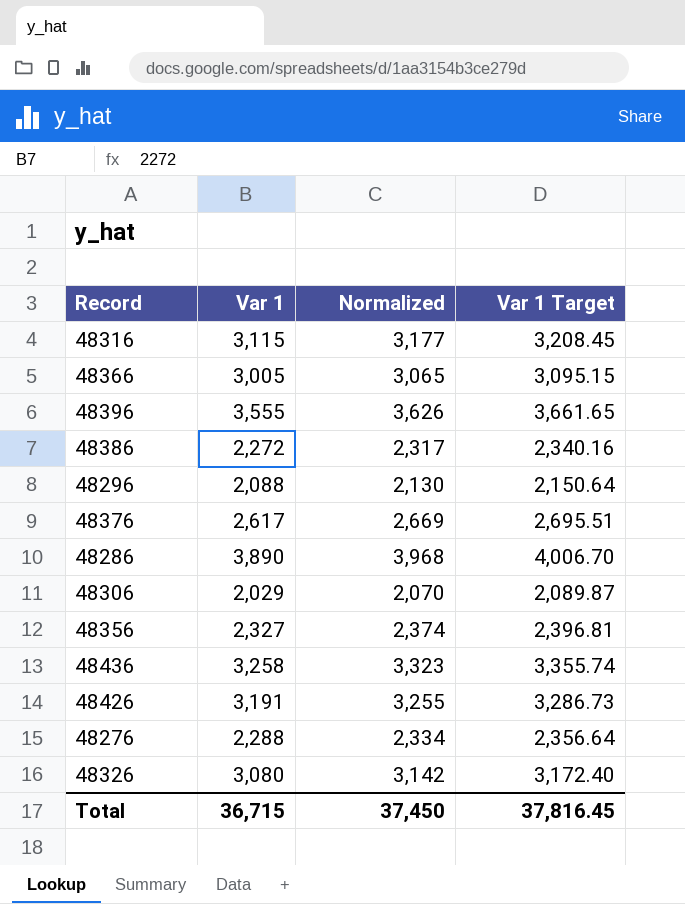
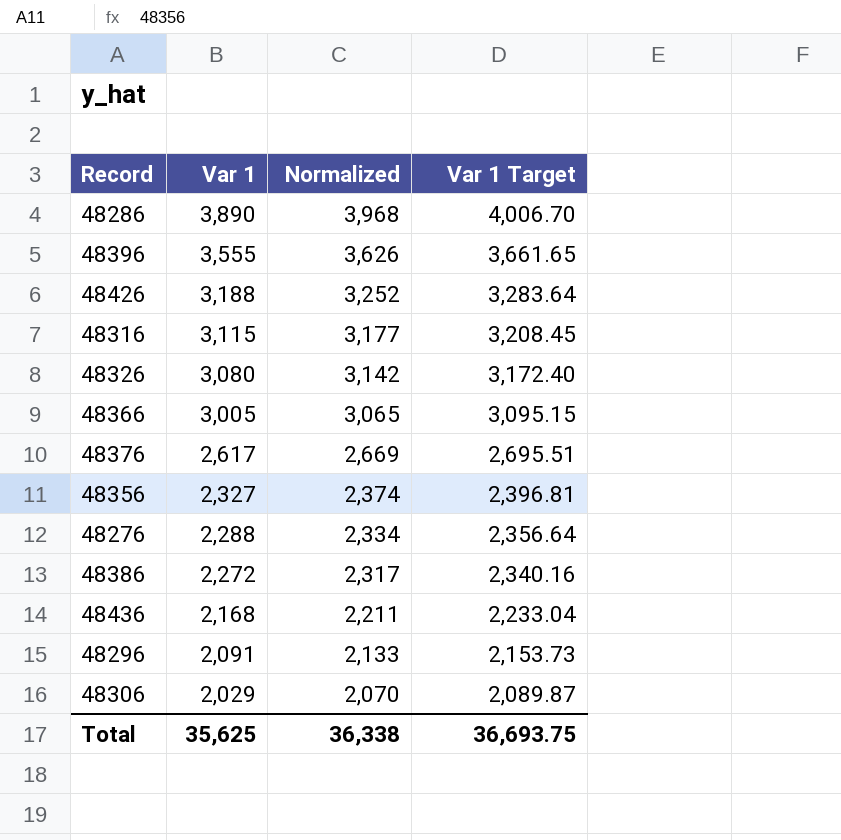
row order: none -> Var 1 descending
48426 | Var 1: 3,191 -> 3,188
48426 | Normalized: 3,255 -> 3,252
48426 | Var 1 Target: 3,286.73 -> 3,283.64
48436 | Var 1: 3,258 -> 2,168
48436 | Normalized: 3,323 -> 2,211
48436 | Var 1 Target: 3,355.74 -> 2,233.04
48296 | Var 1: 2,088 -> 2,091
48296 | Normalized: 2,130 -> 2,133
48296 | Var 1 Target: 2,150.64 -> 2,153.73
Total | Var 1: 36,715 -> 35,625
Total | Normalized: 37,450 -> 36,338
Total | Var 1 Target: 37,816.45 -> 36,693.75

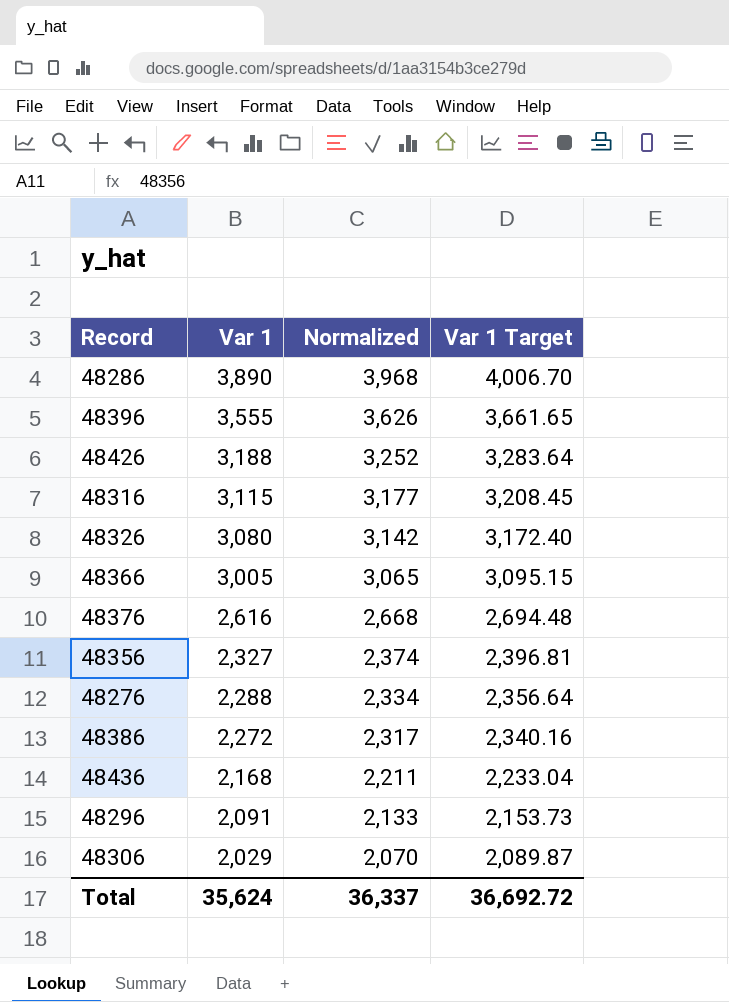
48376 | Var 1: 2,617 -> 2,616
48376 | Normalized: 2,669 -> 2,668
48376 | Var 1 Target: 2,695.51 -> 2,694.48
Total | Var 1: 35,625 -> 35,624
Total | Normalized: 36,338 -> 36,337
Total | Var 1 Target: 36,693.75 -> 36,692.72

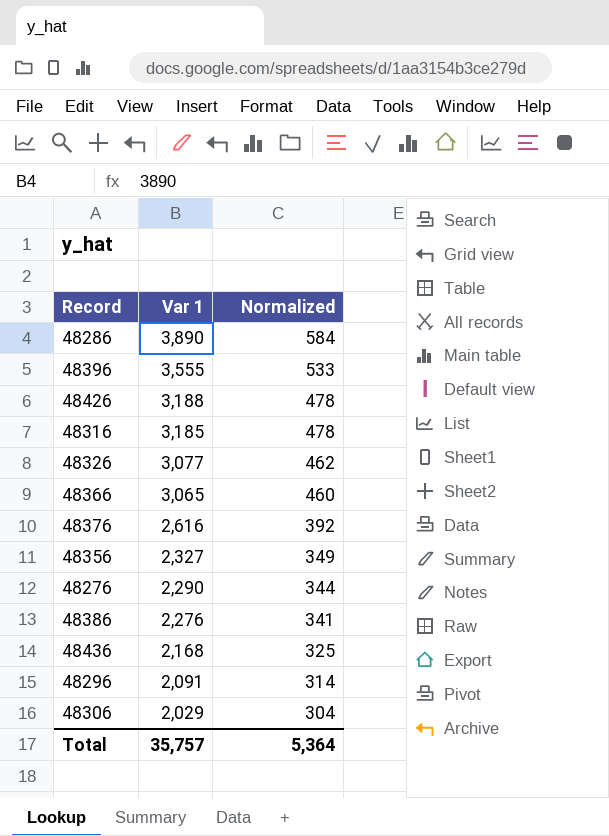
column Var 1 Target | formula: [Var 1] * 1.03 -> none
column Normalized | formula: [Var 1] * 1.02 -> [Var 1] * 0.15
48316 | Var 1: 3,115 -> 3,185
48326 | Var 1: 3,080 -> 3,077
48366 | Var 1: 3,005 -> 3,065
48276 | Var 1: 2,288 -> 2,290
48386 | Var 1: 2,272 -> 2,276
Total | Var 1: 35,624 -> 35,757
Total | Normalized: 36,337 -> 5,364

